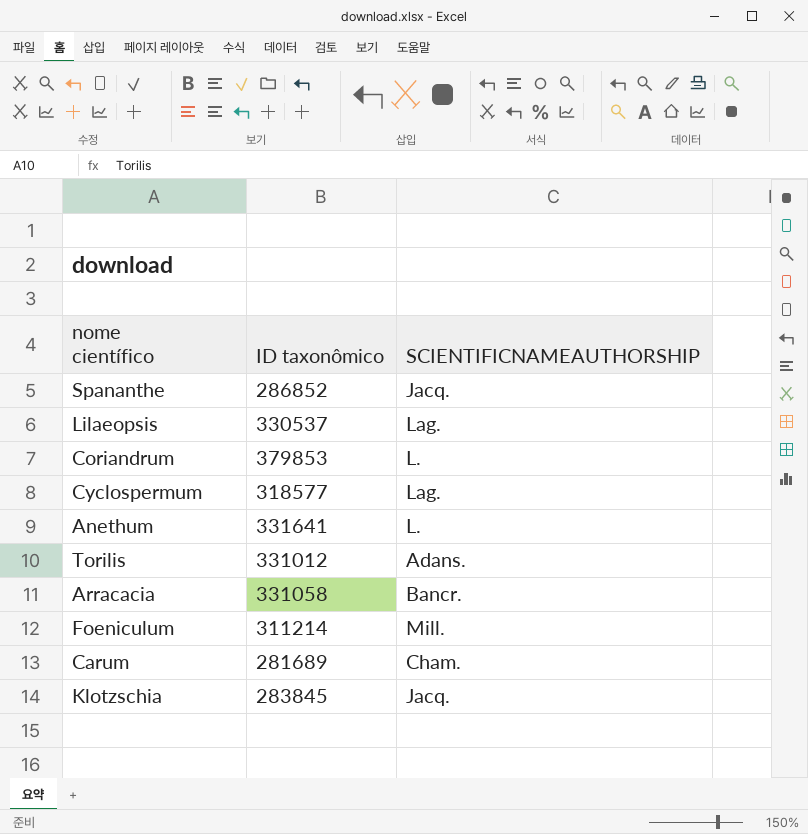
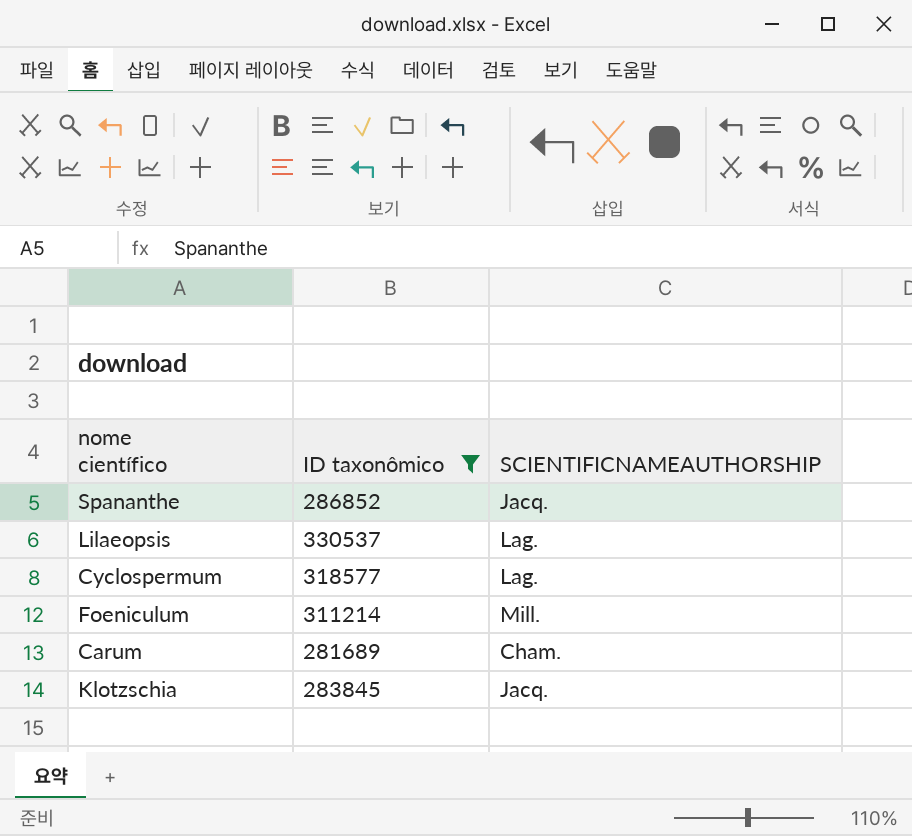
filter: none -> ID taxonômico <= 330537

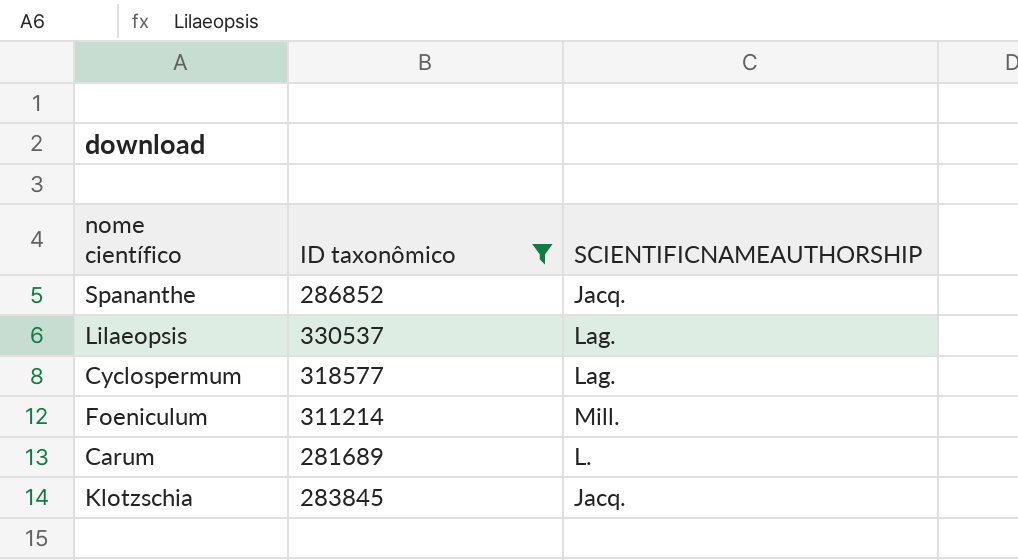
Carum | SCIENTIFICNAMEAUTHORSHIP: Cham. -> L.

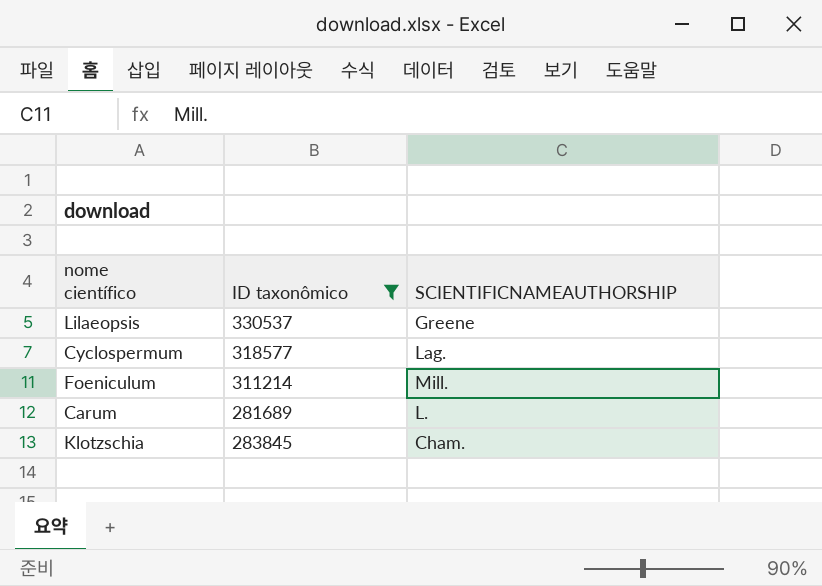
row Spananthe: 286852 | Jacq. -> none
Lilaeopsis | SCIENTIFICNAMEAUTHORSHIP: Lag. -> Greene
Klotzschia | SCIENTIFICNAMEAUTHORSHIP: Jacq. -> Cham.

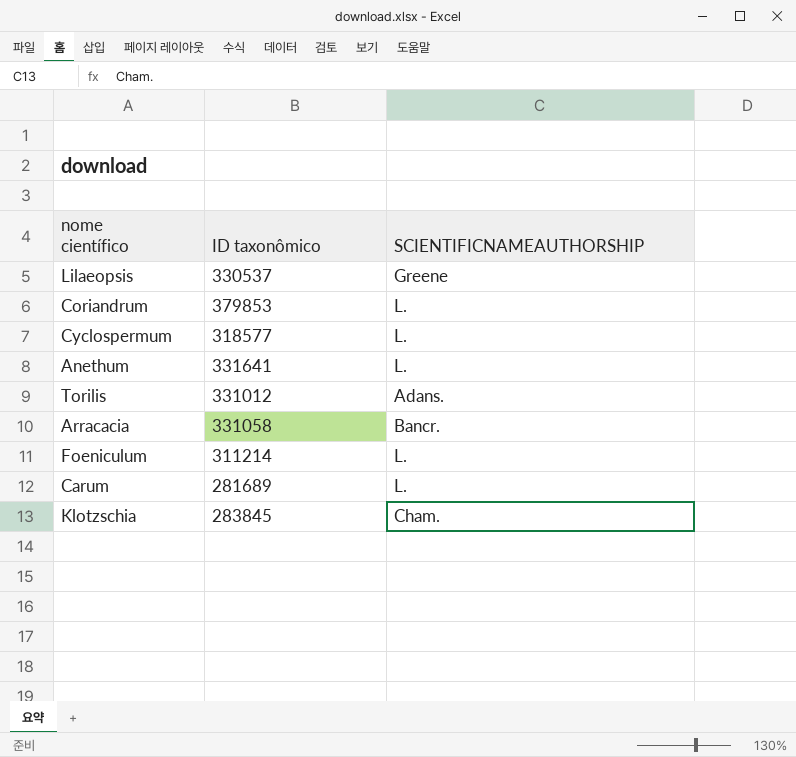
filter: ID taxonômico <= 330537 -> none
Cyclospermum | SCIENTIFICNAMEAUTHORSHIP: Lag. -> L.
Foeniculum | SCIENTIFICNAMEAUTHORSHIP: Mill. -> L.

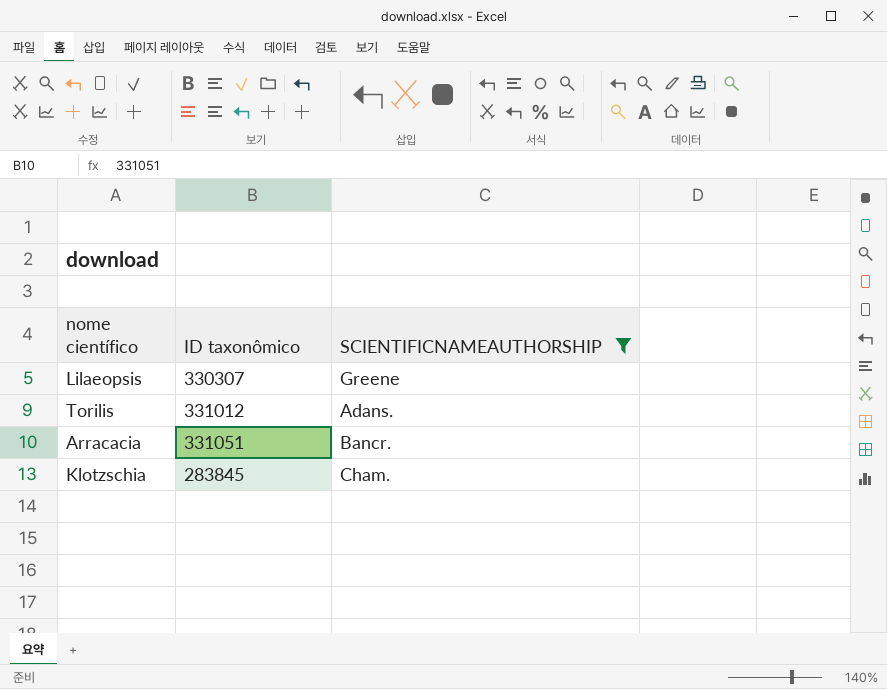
filter: none -> SCIENTIFICNAMEAUTHORSHIP != L.
Lilaeopsis | ID taxonômico: 330537 -> 330307
Arracacia | ID taxonômico: 331058 -> 331051

